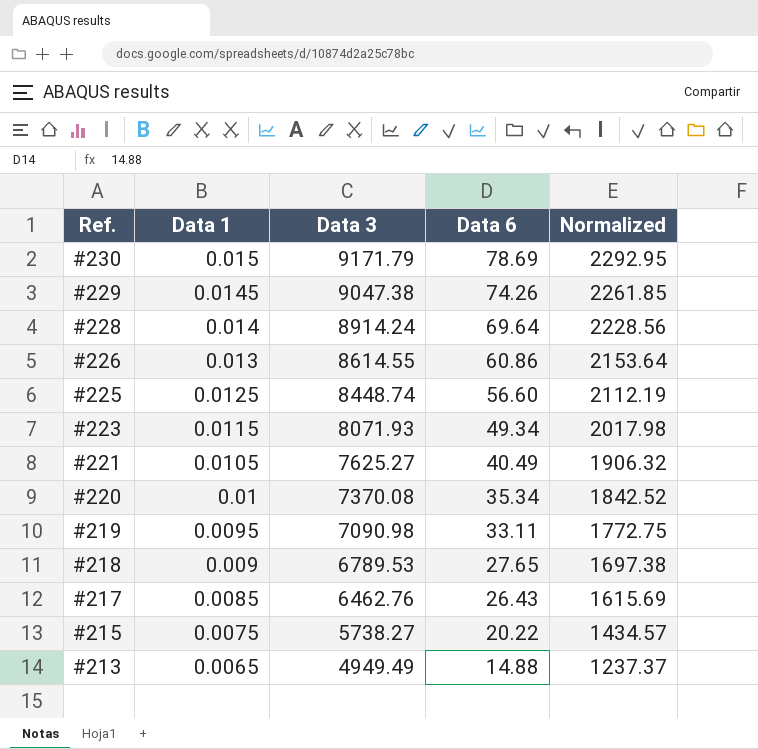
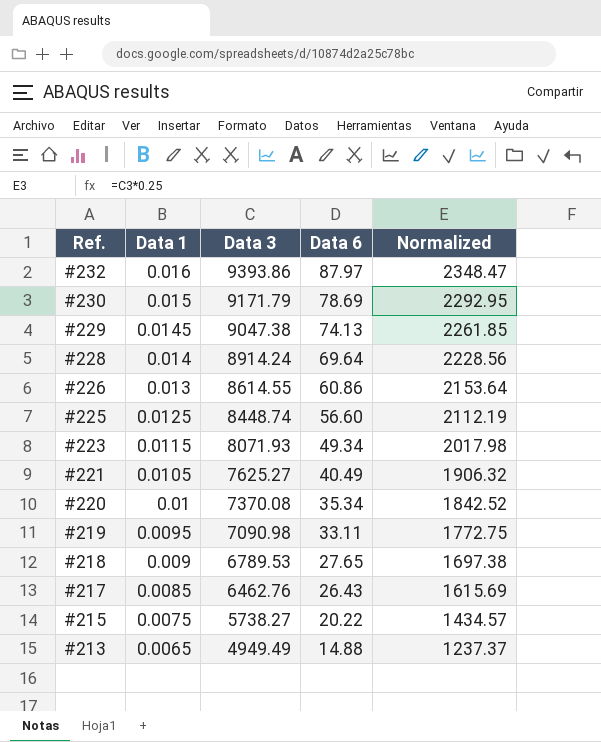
row #232: none -> 0.016 | 9393.86 | 87.97 | 2348.47
#229 | Data 6: 74.26 -> 74.13

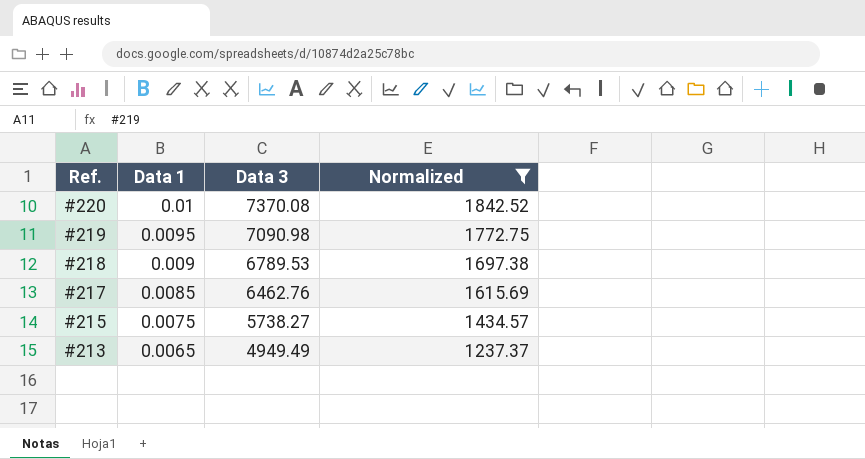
filter: none -> Normalized <= 1842.52
column Data 6 | position: 4 -> none

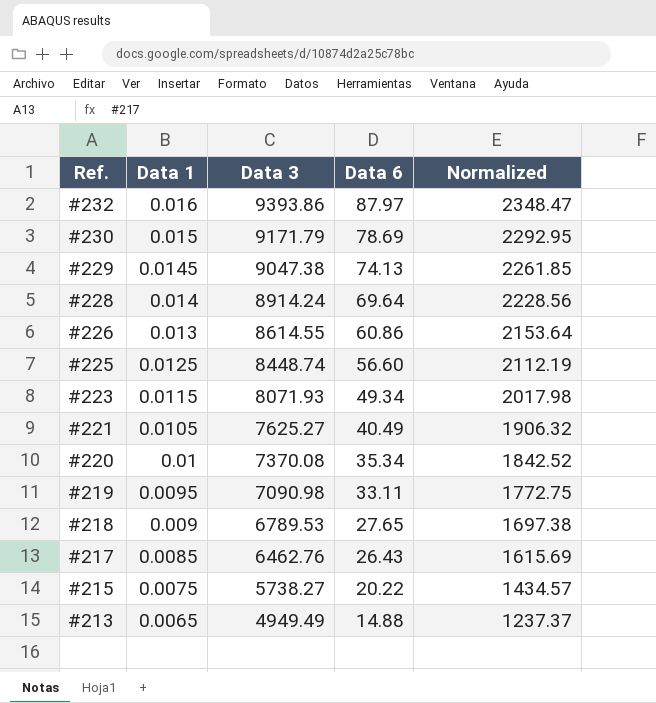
filter: Normalized <= 1842.52 -> none
column Data 6 | position: none -> 4

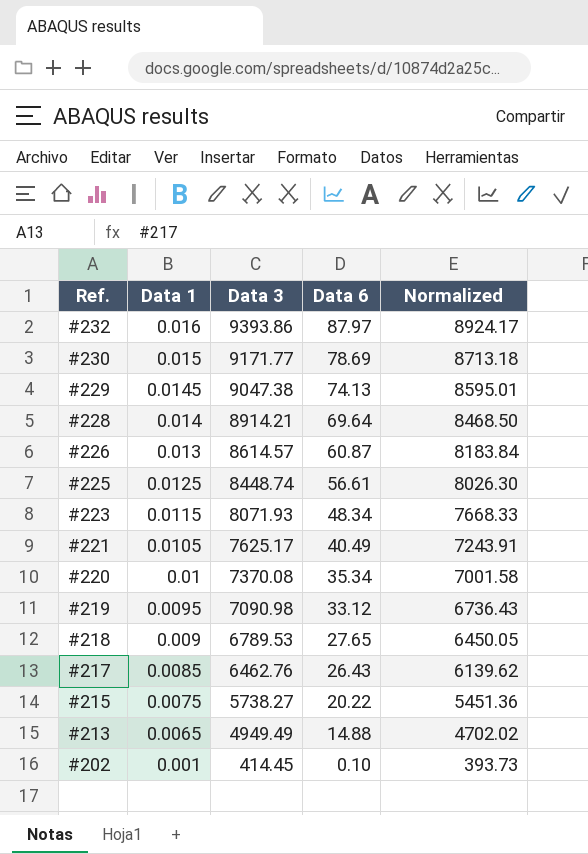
column Normalized | formula: [Data 3] * 0.25 -> [Data 3] * 0.95
#230 | Data 3: 9171.79 -> 9171.77
#228 | Data 3: 8914.24 -> 8914.21
#226 | Data 3: 8614.55 -> 8614.57
#226 | Data 6: 60.86 -> 60.87
#225 | Data 6: 56.60 -> 56.61
#223 | Data 6: 49.34 -> 48.34
#221 | Data 3: 7625.27 -> 7625.17
#219 | Data 6: 33.11 -> 33.12
row #202: none -> 0.001 | 414.45 | 0.10 | 393.73

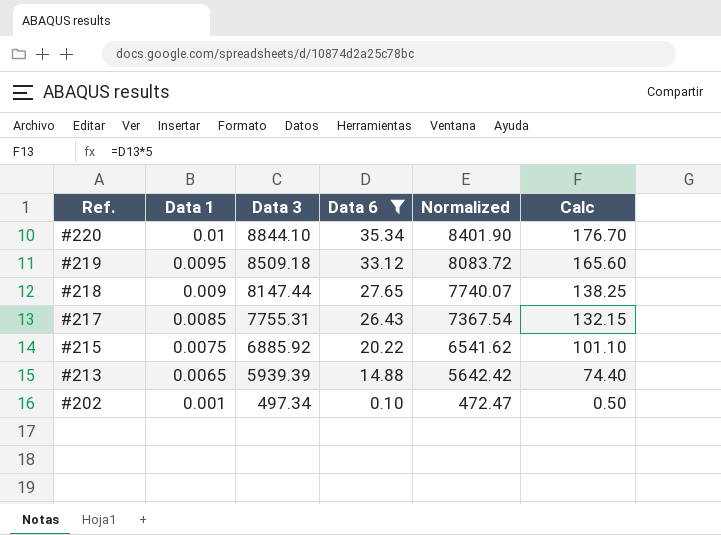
filter: none -> Data 6 <= 35.34
column Calc | formula: none -> [Data 6] * 5
#220 | Data 3: 7370.08 -> 8844.10
#220 | Normalized: 7001.58 -> 8401.90
#219 | Data 3: 7090.98 -> 8509.18
#219 | Normalized: 6736.43 -> 8083.72
#218 | Data 3: 6789.53 -> 8147.44
#218 | Normalized: 6450.05 -> 7740.07
#217 | Data 3: 6462.76 -> 7755.31
#217 | Normalized: 6139.62 -> 7367.54
#215 | Data 3: 5738.27 -> 6885.92
#215 | Normalized: 5451.36 -> 6541.62
#213 | Data 3: 4949.49 -> 5939.39
#213 | Normalized: 4702.02 -> 5642.42
#202 | Data 3: 414.45 -> 497.34
#202 | Normalized: 393.73 -> 472.47

